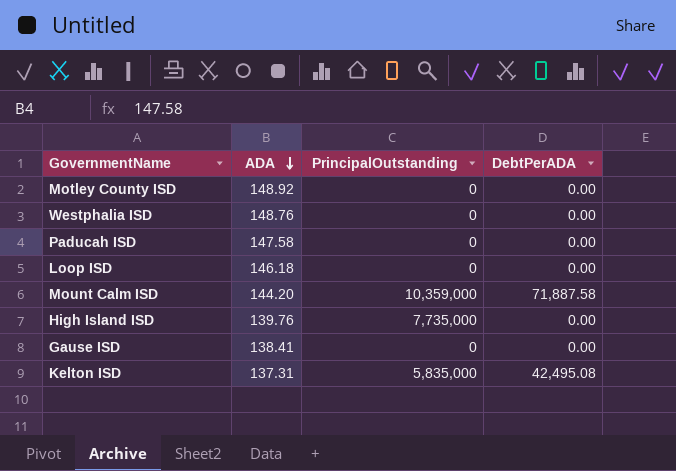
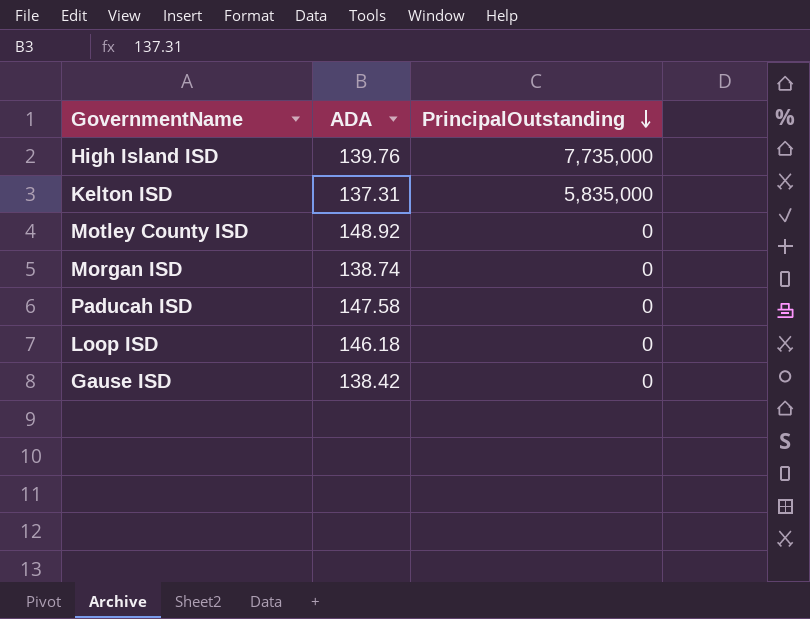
row order: ADA descending -> PrincipalOutstanding descending
column DebtPerADA | position: 4 -> none
row Westphalia ISD: 148.76 | 0 | 0.00 -> none
row Mount Calm ISD: 144.20 | 10,359,000 | 71,887.58 -> none
row Morgan ISD: none -> 138.74 | 0
Gause ISD | ADA: 138.41 -> 138.42

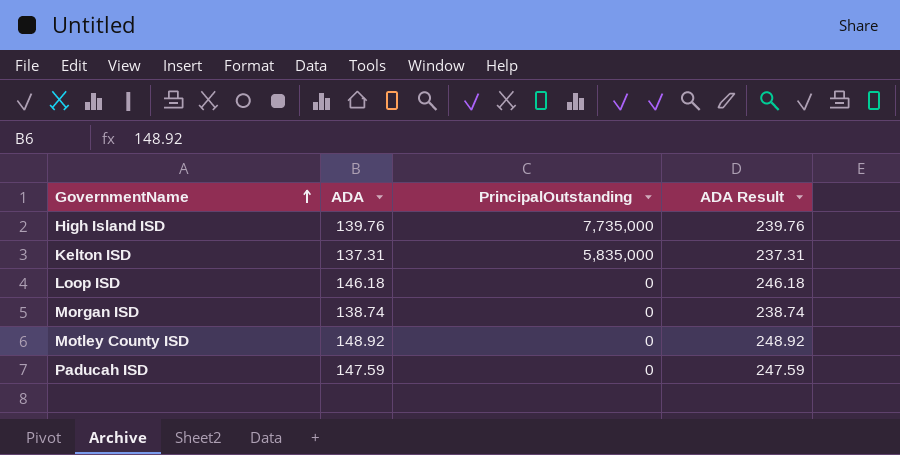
row order: PrincipalOutstanding descending -> GovernmentName ascending
column ADA Result | formula: none -> [ADA] + 100
row Gause ISD: 138.42 | 0 -> none
Paducah ISD | ADA: 147.58 -> 147.59

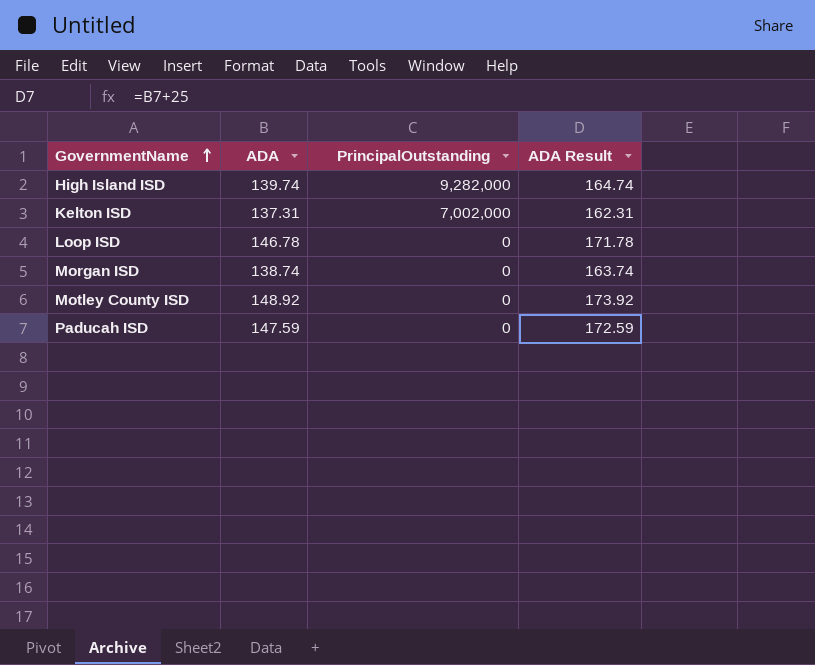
column ADA Result | formula: [ADA] + 100 -> [ADA] + 25
High Island ISD | ADA: 139.76 -> 139.74
High Island ISD | PrincipalOutstanding: 7,735,000 -> 9,282,000
Kelton ISD | PrincipalOutstanding: 5,835,000 -> 7,002,000
Loop ISD | ADA: 146.18 -> 146.78

